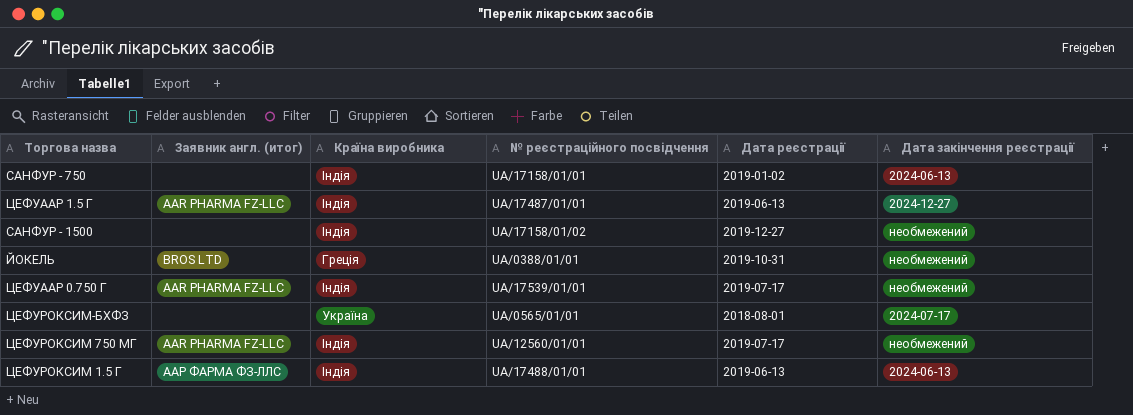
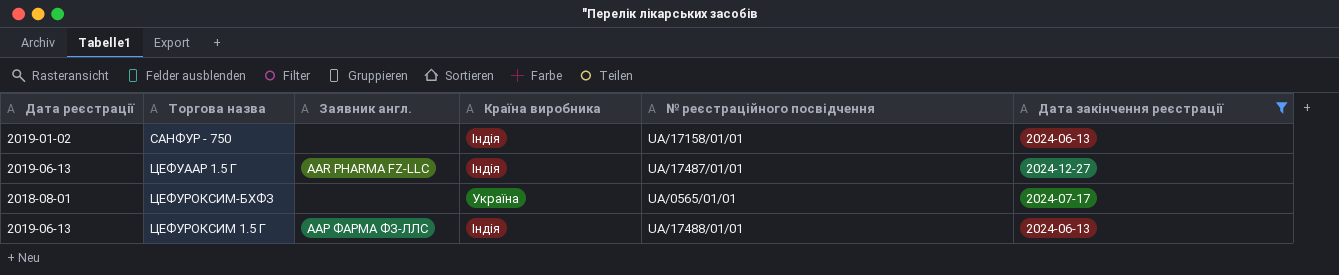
filter: none -> Дата закінчення реєстрації != необмежений
column Дата реєстрації | position: 5 -> 1
column name: Заявник англ. (итог) -> Заявник англ.

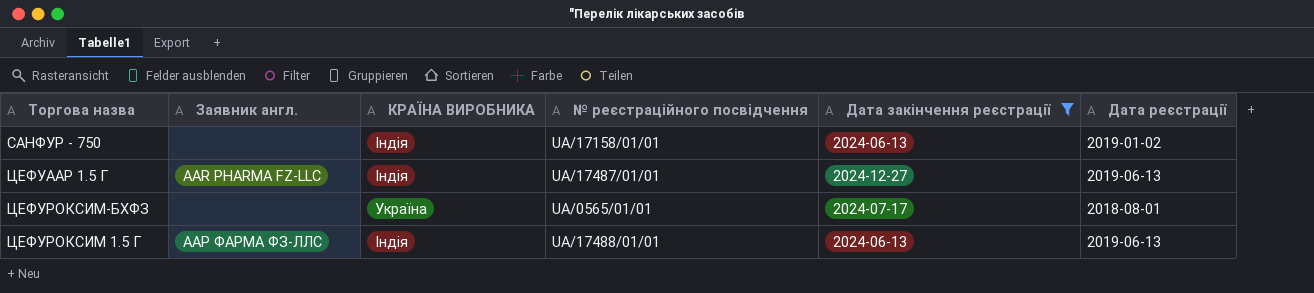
column name: Країна виробника -> КРАЇНА ВИРОБНИКА
column Дата реєстрації | position: 1 -> 6

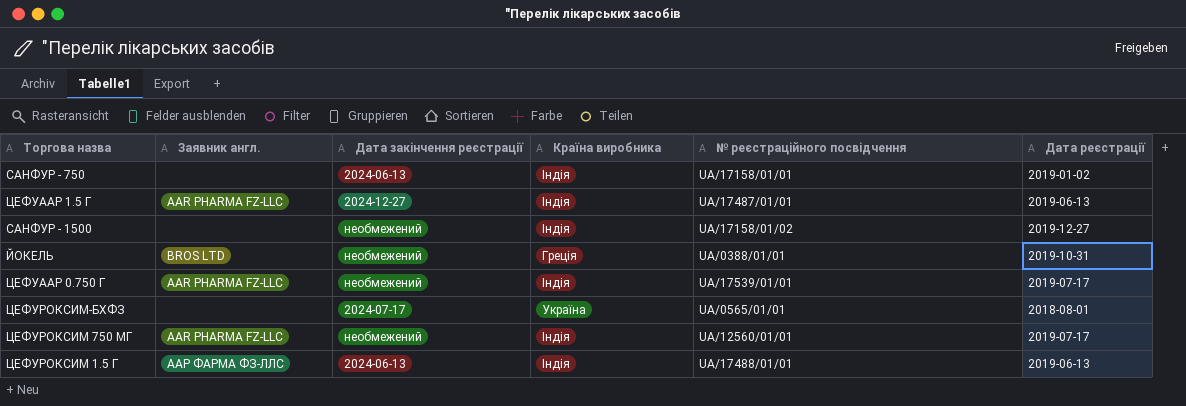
filter: Дата закінчення реєстрації != необмежений -> none
column Дата закінчення реєстрації | position: 5 -> 3
column name: КРАЇНА ВИРОБНИКА -> Країна виробника

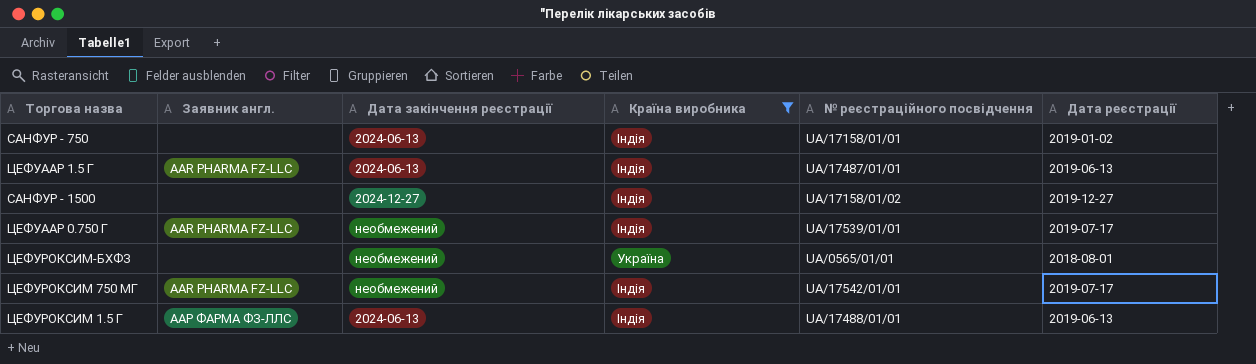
filter: none -> Країна виробника != Греція
ЦЕФУААР 1.5 Г | Дата закінчення реєстрації: 2024-12-27 -> 2024-06-13
САНФУР - 1500 | Дата закінчення реєстрації: необмежений -> 2024-12-27
ЦЕФУРОКСИМ-БХФЗ | Дата закінчення реєстрації: 2024-07-17 -> необмежений
ЦЕФУРОКСИМ 750 МГ | № реєстраційного посвідчення: UA/12560/01/01 -> UA/17542/01/01

